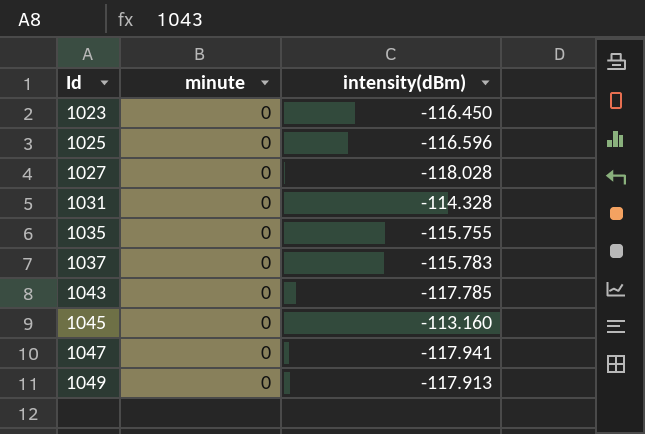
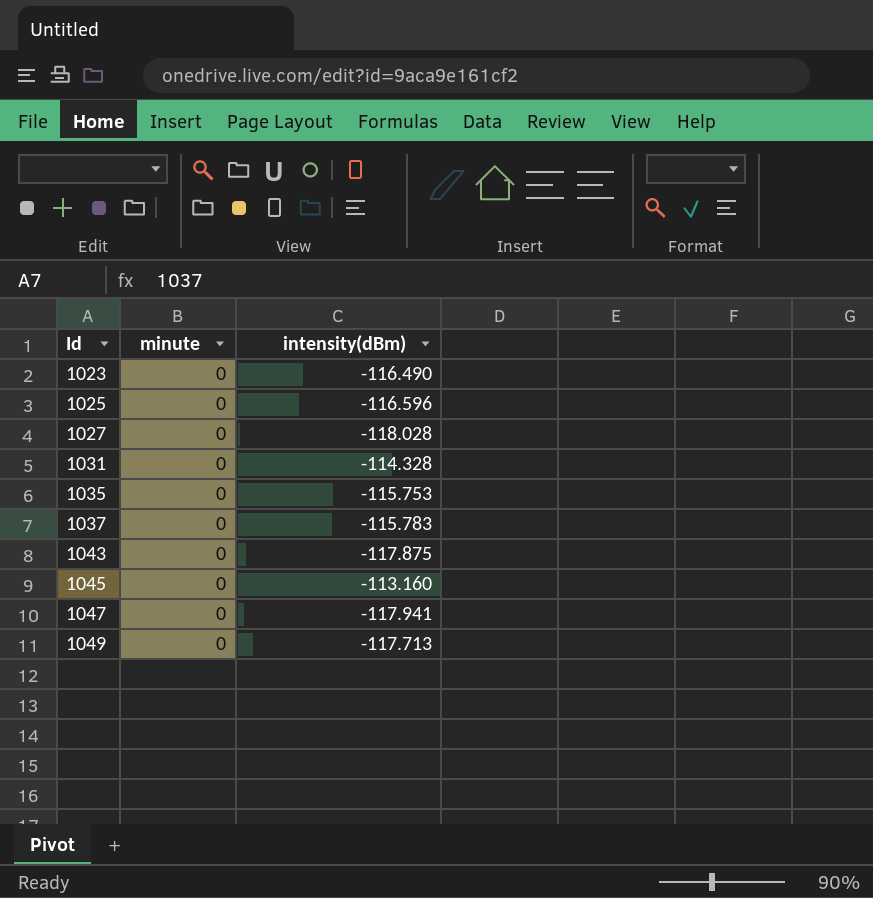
1023 | intensity(dBm): -116.450 -> -116.490
1035 | intensity(dBm): -115.755 -> -115.753
1043 | intensity(dBm): -117.785 -> -117.875
1049 | intensity(dBm): -117.913 -> -117.713

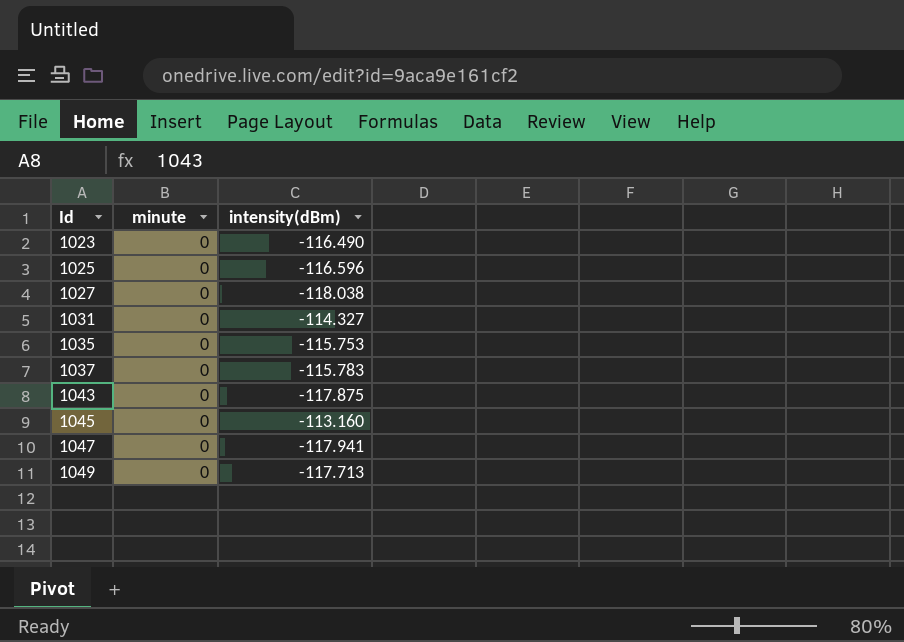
1027 | intensity(dBm): -118.028 -> -118.038
1031 | intensity(dBm): -114.328 -> -114.327

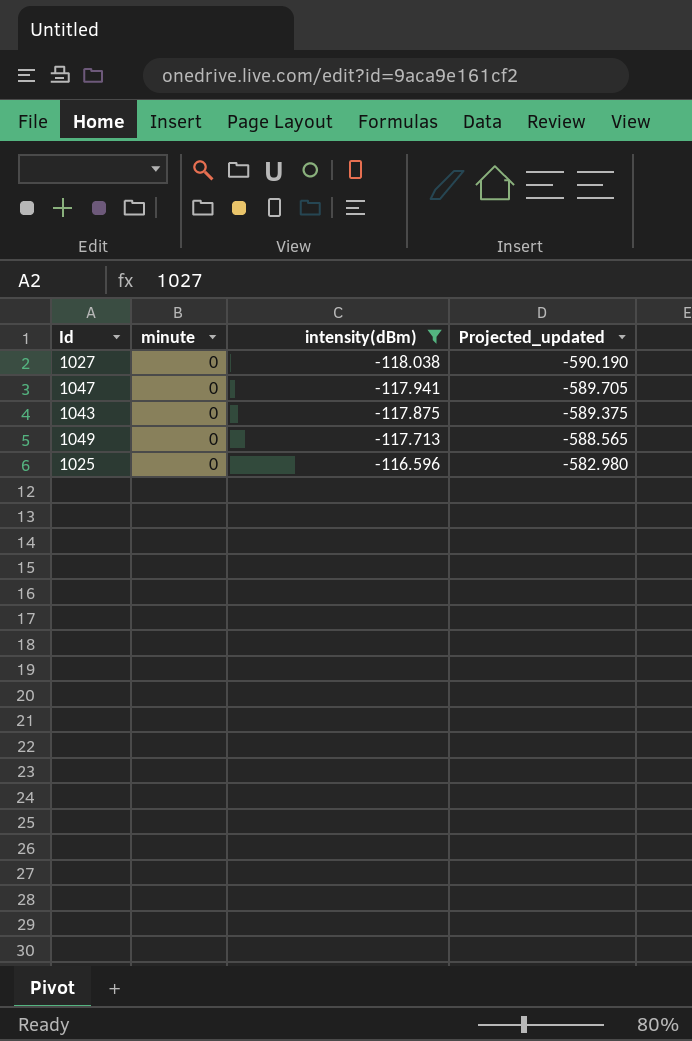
filter: none -> intensity(dBm) <= -116.596
row order: Id ascending -> intensity(dBm) ascending
column Projected_updated | formula: none -> [intensity(dBm)] * 5

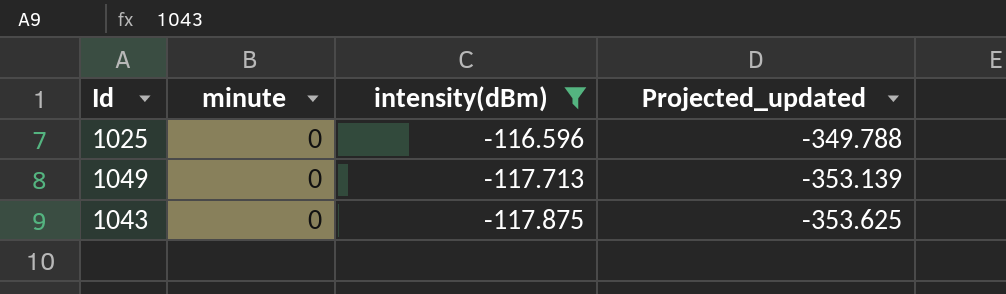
row order: intensity(dBm) ascending -> intensity(dBm) descending
column Projected_updated | formula: [intensity(dBm)] * 5 -> [intensity(dBm)] * 3
row 1027: 0 | -118.038 | -590.190 -> none
row 1047: 0 | -117.941 | -589.705 -> none

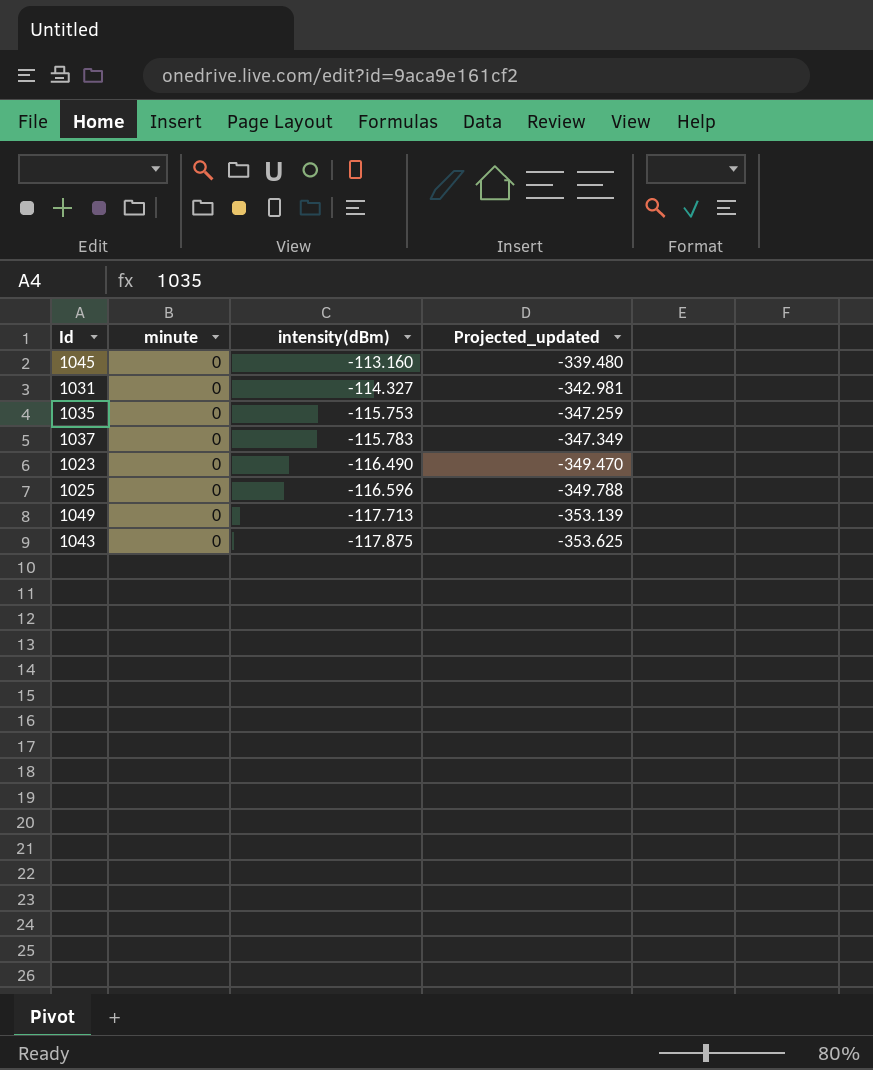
filter: intensity(dBm) <= -116.596 -> none

